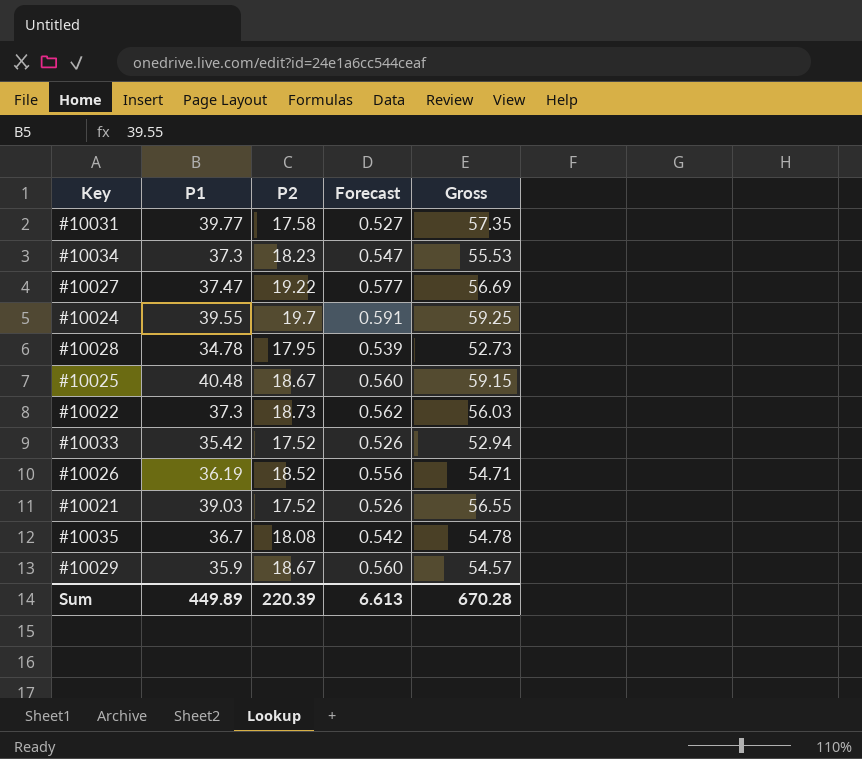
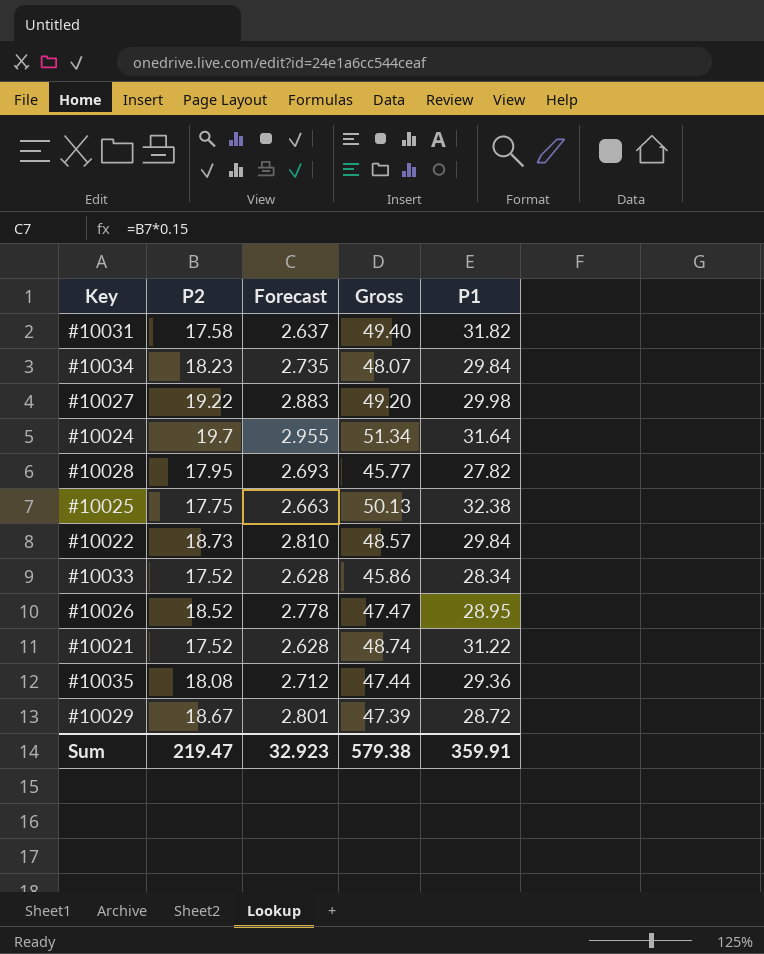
column Forecast | formula: [P2] * 0.03 -> [P2] * 0.15
column P1 | position: 2 -> 5
#10031 | Gross: 57.35 -> 49.40
#10031 | P1: 39.77 -> 31.82
#10034 | Gross: 55.53 -> 48.07
#10034 | P1: 37.3 -> 29.84
#10027 | Gross: 56.69 -> 49.20
#10027 | P1: 37.47 -> 29.98
#10024 | Gross: 59.25 -> 51.34
#10024 | P1: 39.55 -> 31.64
#10028 | Gross: 52.73 -> 45.77
#10028 | P1: 34.78 -> 27.82
#10025 | P2: 18.67 -> 17.75
#10025 | Gross: 59.15 -> 50.13
#10025 | P1: 40.48 -> 32.38
#10022 | Gross: 56.03 -> 48.57
#10022 | P1: 37.3 -> 29.84
#10033 | Gross: 52.94 -> 45.86
#10033 | P1: 35.42 -> 28.34
#10026 | Gross: 54.71 -> 47.47
#10026 | P1: 36.19 -> 28.95
#10021 | Gross: 56.55 -> 48.74
#10021 | P1: 39.03 -> 31.22
#10035 | Gross: 54.78 -> 47.44
#10035 | P1: 36.7 -> 29.36
#10029 | Gross: 54.57 -> 47.39
#10029 | P1: 35.9 -> 28.72
Sum | P2: 220.39 -> 219.47
Sum | Forecast: 6.613 -> 32.923
Sum | Gross: 670.28 -> 579.38
Sum | P1: 449.89 -> 359.91

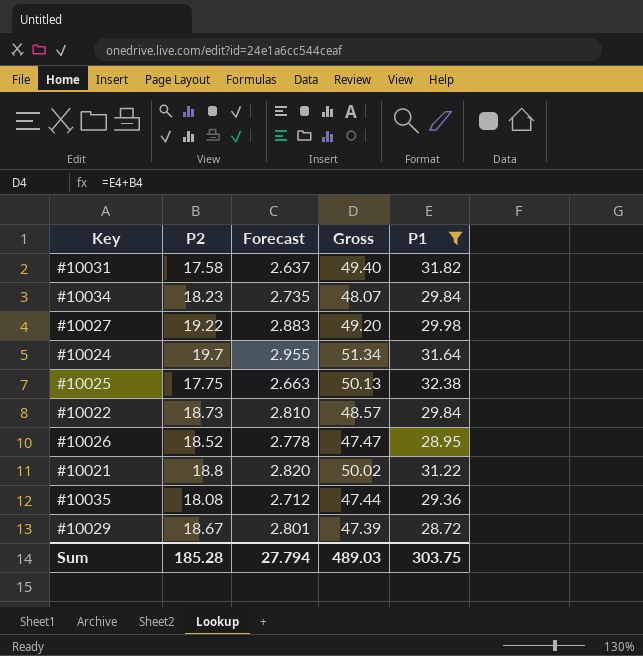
filter: none -> P1 >= 28.72
#10021 | P2: 17.52 -> 18.8
#10021 | Forecast: 2.628 -> 2.820
#10021 | Gross: 48.74 -> 50.02
Sum | P2: 219.47 -> 185.28
Sum | Forecast: 32.923 -> 27.794
Sum | Gross: 579.38 -> 489.03
Sum | P1: 359.91 -> 303.75

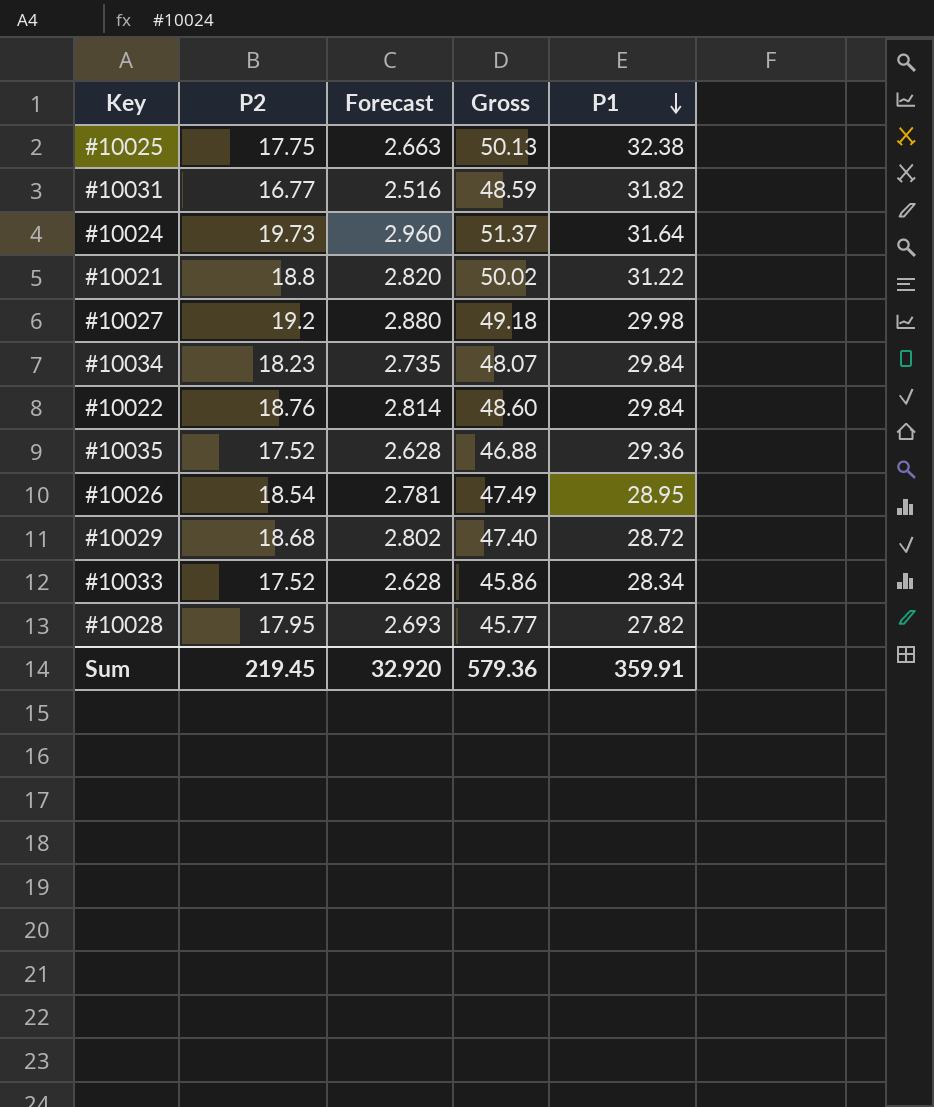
filter: P1 >= 28.72 -> none
row order: none -> P1 descending
#10031 | P2: 17.58 -> 16.77
#10031 | Forecast: 2.637 -> 2.516
#10031 | Gross: 49.40 -> 48.59
#10024 | P2: 19.7 -> 19.73
#10024 | Forecast: 2.955 -> 2.960
#10024 | Gross: 51.34 -> 51.37
#10027 | P2: 19.22 -> 19.2
#10027 | Forecast: 2.883 -> 2.880
#10027 | Gross: 49.20 -> 49.18
#10022 | P2: 18.73 -> 18.76
#10022 | Forecast: 2.810 -> 2.814
#10022 | Gross: 48.57 -> 48.60
#10035 | P2: 18.08 -> 17.52
#10035 | Forecast: 2.712 -> 2.628
#10035 | Gross: 47.44 -> 46.88
#10026 | P2: 18.52 -> 18.54
#10026 | Forecast: 2.778 -> 2.781
#10026 | Gross: 47.47 -> 47.49
#10029 | P2: 18.67 -> 18.68
#10029 | Forecast: 2.801 -> 2.802
#10029 | Gross: 47.39 -> 47.40
Sum | P2: 185.28 -> 219.45
Sum | Forecast: 27.794 -> 32.920
Sum | Gross: 489.03 -> 579.36
Sum | P1: 303.75 -> 359.91

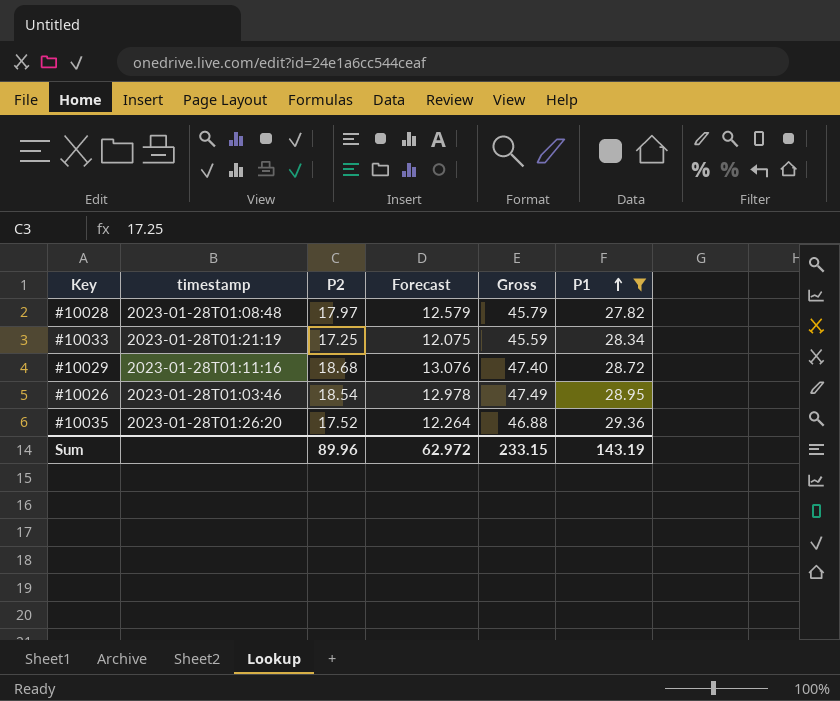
filter: none -> P1 <= 29.36
row order: P1 descending -> P1 ascending
column timestamp | position: none -> 2
column Forecast | formula: [P2] * 0.15 -> [P2] * 0.7
#10028 | P2: 17.95 -> 17.97
#10028 | Gross: 45.77 -> 45.79
#10033 | P2: 17.52 -> 17.25
#10033 | Gross: 45.86 -> 45.59
Sum | P2: 219.45 -> 89.96
Sum | Forecast: 32.920 -> 62.972
Sum | Gross: 579.36 -> 233.15
Sum | P1: 359.91 -> 143.19

